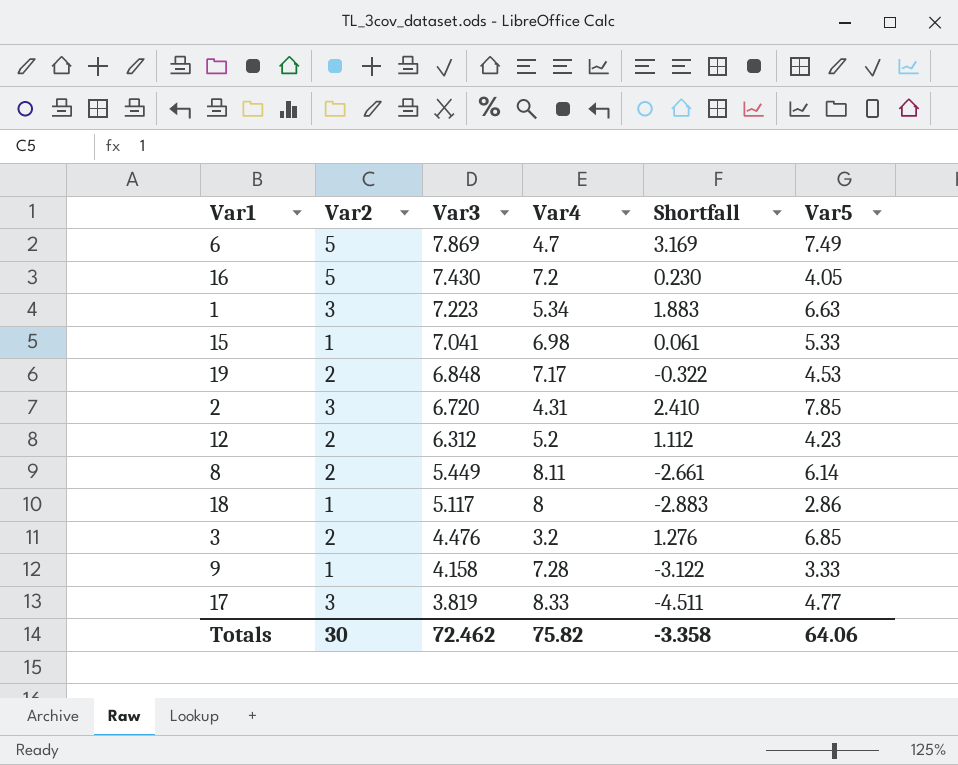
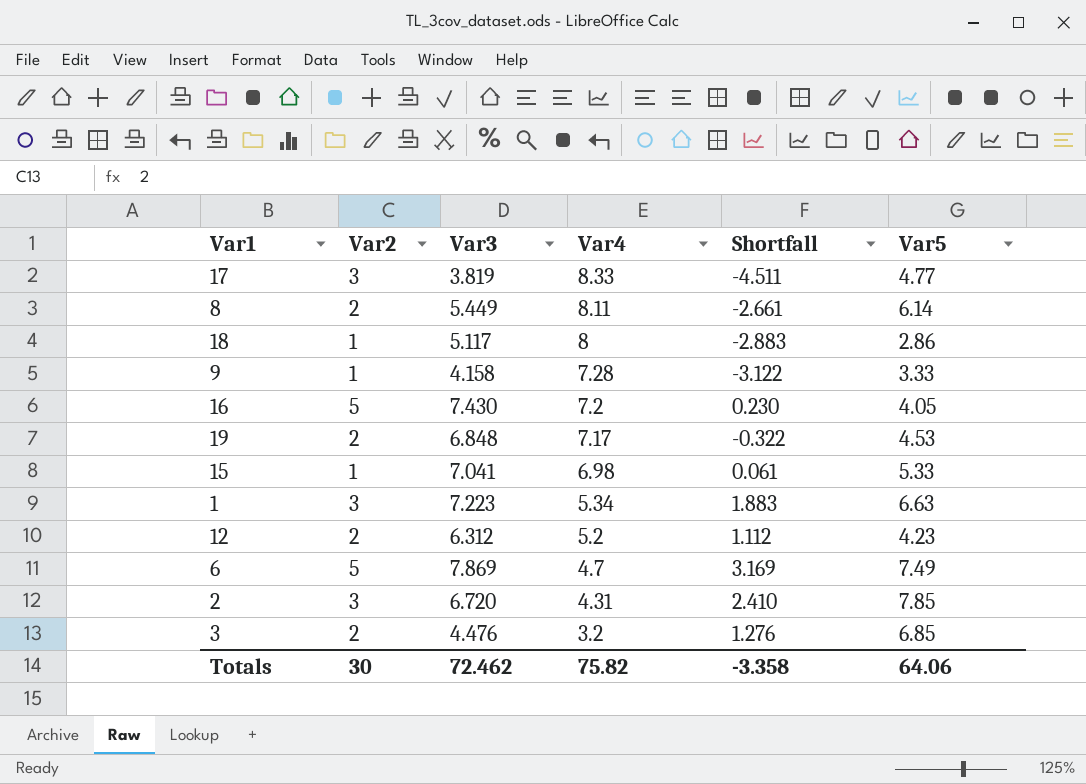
row order: Var3 descending -> Var4 descending

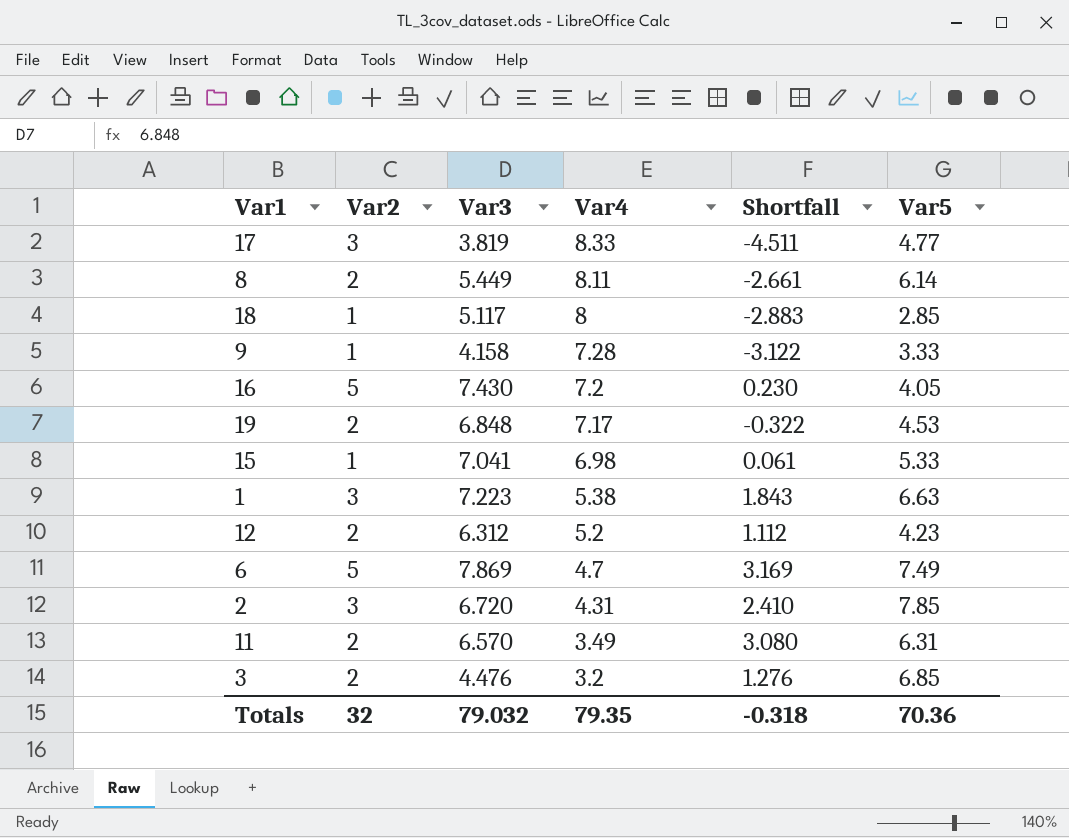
18 | Var5: 2.86 -> 2.85
1 | Var4: 5.34 -> 5.38
1 | Shortfall: 1.883 -> 1.843
row 11: none -> 2 | 6.570 | 3.49 | 3.080 | 6.31
Totals | Var2: 30 -> 32
Totals | Var3: 72.462 -> 79.032
Totals | Var4: 75.82 -> 79.35
Totals | Shortfall: -3.358 -> -0.318
Totals | Var5: 64.06 -> 70.36

